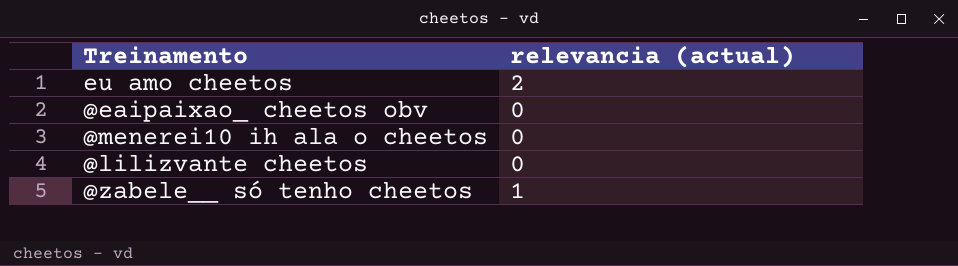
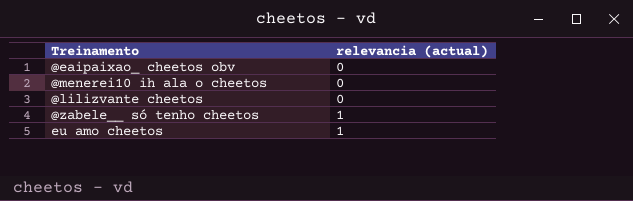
row order: none -> relevancia (actual) ascending
eu amo cheetos | relevancia (actual): 2 -> 1

